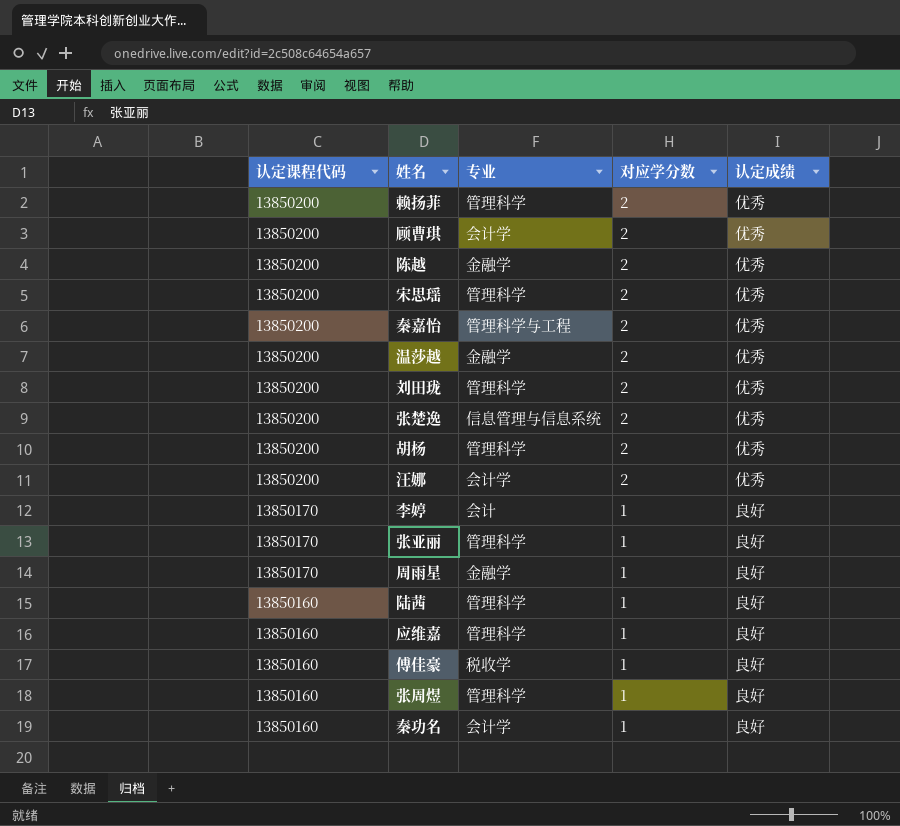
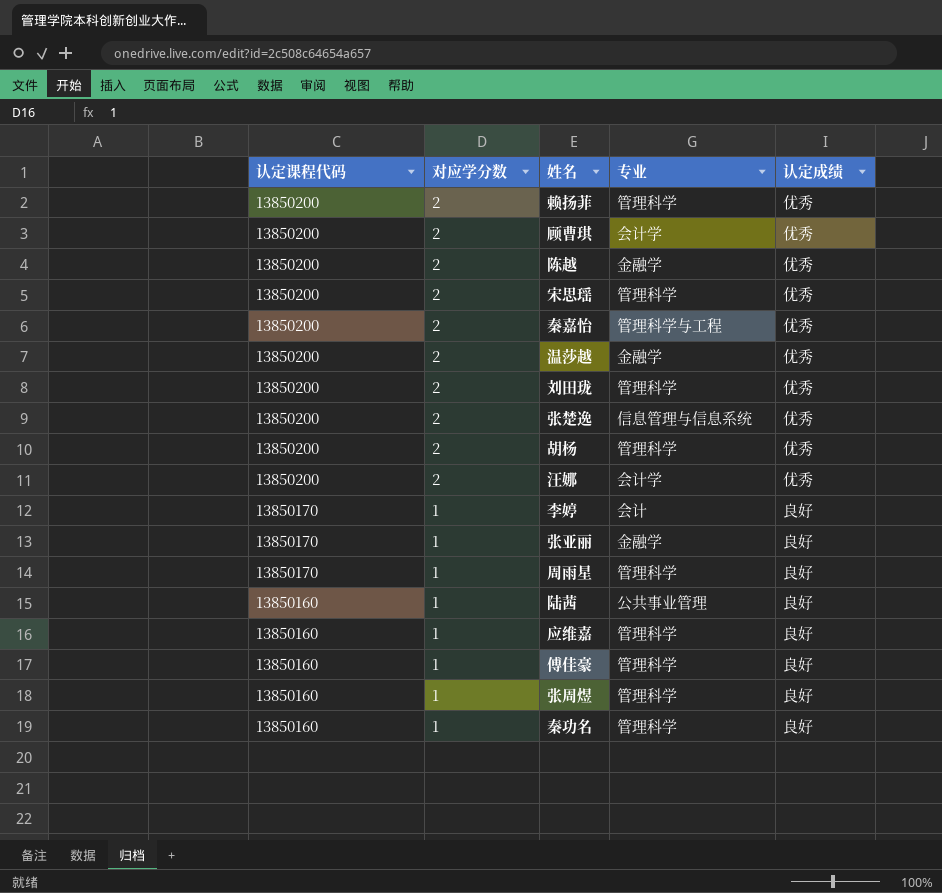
column 对应学分数 | position: 4 -> 2
张亚丽 | 专业: 管理科学 -> 金融学
周雨星 | 专业: 金融学 -> 管理科学
陆茜 | 专业: 管理科学 -> 公共事业管理
傅佳豪 | 专业: 税收学 -> 管理科学
秦功名 | 专业: 会计学 -> 管理科学

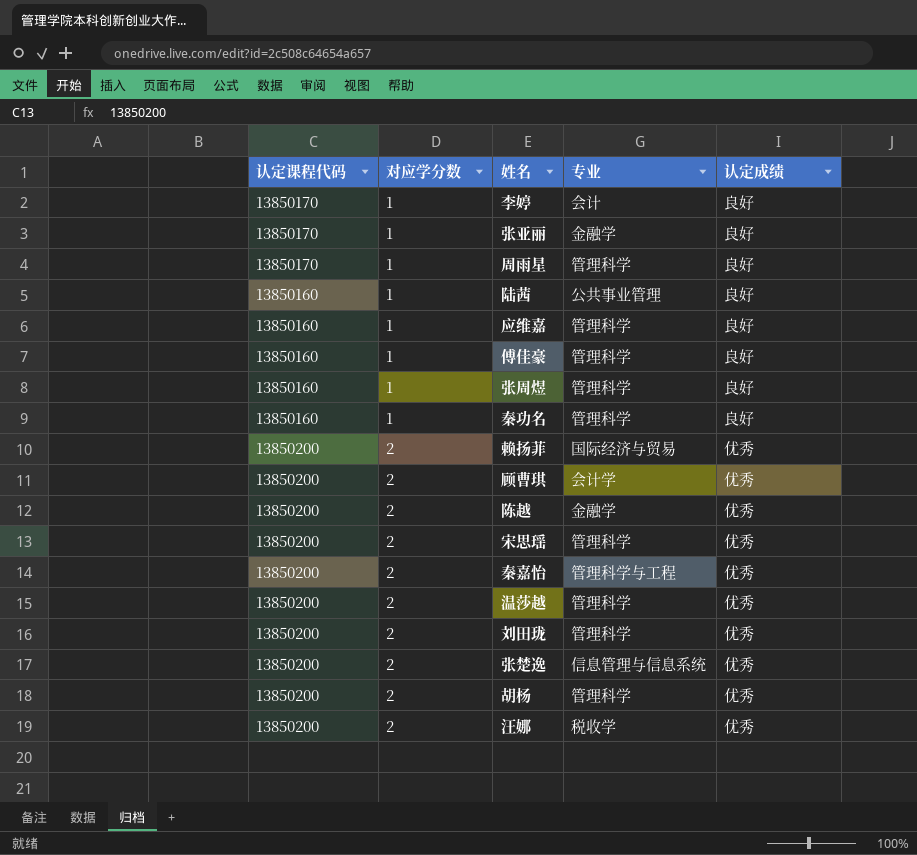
row order: 认定课程代码 descending -> 对应学分数 ascending
赖扬菲 | 专业: 管理科学 -> 国际经济与贸易
温莎越 | 专业: 金融学 -> 管理科学
汪娜 | 专业: 会计学 -> 税收学

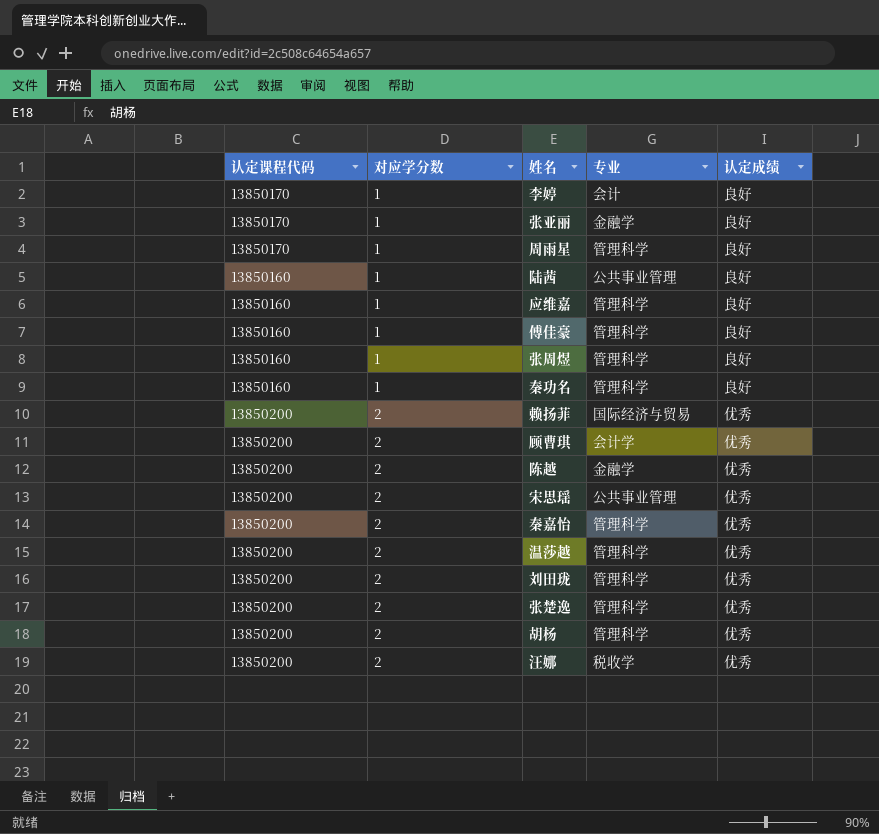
宋思瑶 | 专业: 管理科学 -> 公共事业管理
秦嘉怡 | 专业: 管理科学与工程 -> 管理科学
张楚逸 | 专业: 信息管理与信息系统 -> 管理科学

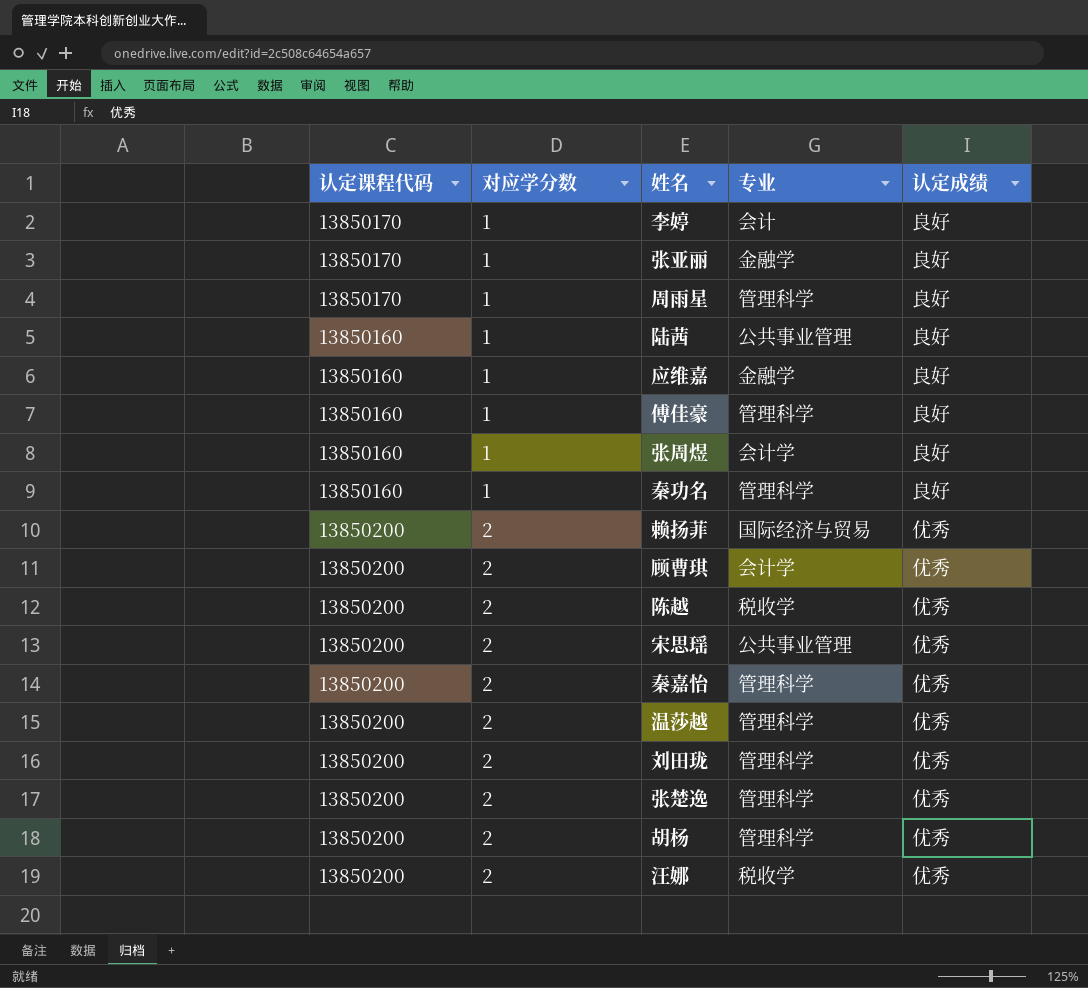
应维嘉 | 专业: 管理科学 -> 金融学
张周煜 | 专业: 管理科学 -> 会计学
陈越 | 专业: 金融学 -> 税收学

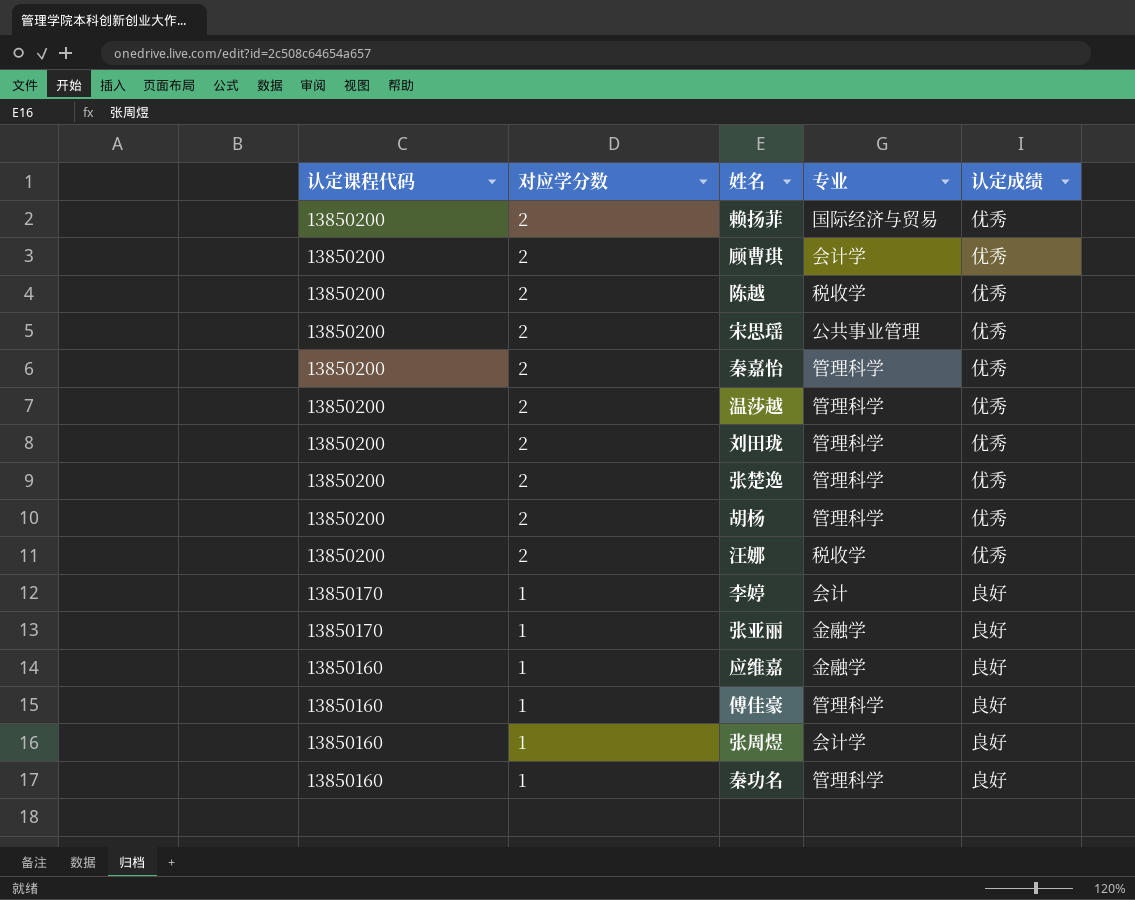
row order: 对应学分数 ascending -> 认定课程代码 descending
row 周雨星: 13850170 | 1 | 管理科学 | 良好 -> none
row 陆茜: 13850160 | 1 | 公共事业管理 | 良好 -> none

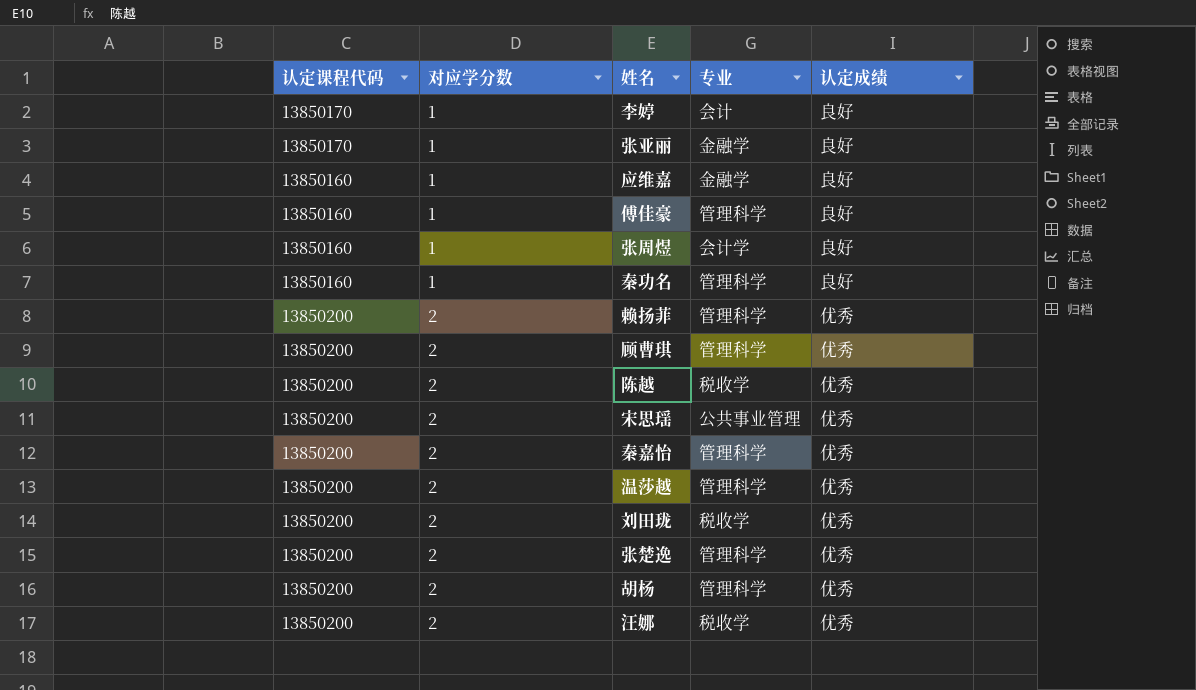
row order: 认定课程代码 descending -> 对应学分数 ascending
赖扬菲 | 专业: 国际经济与贸易 -> 管理科学
顾曹琪 | 专业: 会计学 -> 管理科学
刘田珑 | 专业: 管理科学 -> 税收学

